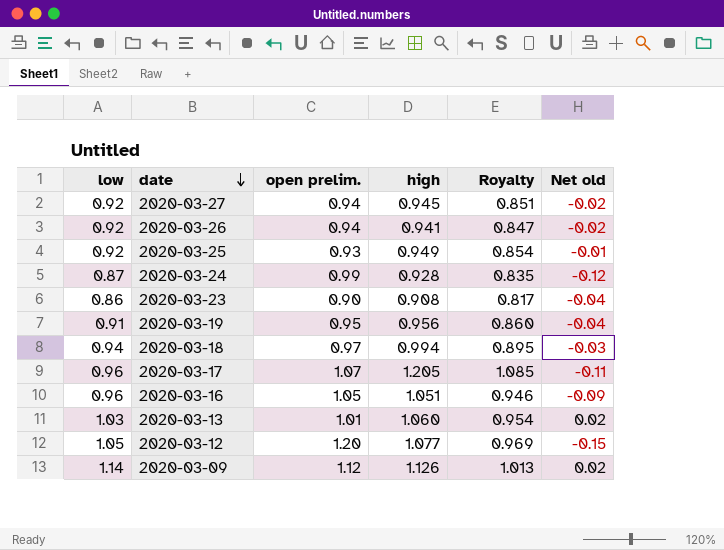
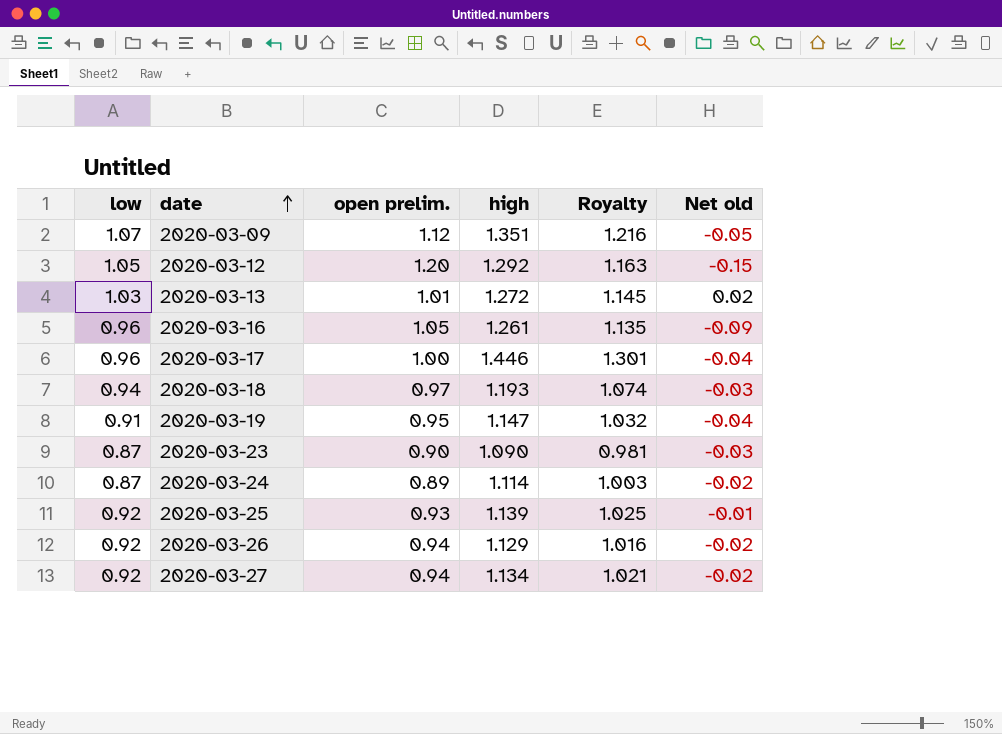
row order: date descending -> date ascending
2020-03-09 | low: 1.14 -> 1.07
2020-03-09 | high: 1.126 -> 1.351
2020-03-09 | Royalty: 1.013 -> 1.216
2020-03-09 | Net old: 0.02 -> -0.05
2020-03-12 | high: 1.077 -> 1.292
2020-03-12 | Royalty: 0.969 -> 1.163
2020-03-13 | high: 1.060 -> 1.272
2020-03-13 | Royalty: 0.954 -> 1.145
2020-03-16 | high: 1.051 -> 1.261
2020-03-16 | Royalty: 0.946 -> 1.135
2020-03-17 | open prelim.: 1.07 -> 1.00
2020-03-17 | high: 1.205 -> 1.446
2020-03-17 | Royalty: 1.085 -> 1.301
2020-03-17 | Net old: -0.11 -> -0.04
2020-03-18 | high: 0.994 -> 1.193
2020-03-18 | Royalty: 0.895 -> 1.074
2020-03-19 | high: 0.956 -> 1.147
2020-03-19 | Royalty: 0.860 -> 1.032
2020-03-23 | low: 0.86 -> 0.87
2020-03-23 | high: 0.908 -> 1.090
2020-03-23 | Royalty: 0.817 -> 0.981
2020-03-23 | Net old: -0.04 -> -0.03
2020-03-24 | open prelim.: 0.99 -> 0.89
2020-03-24 | high: 0.928 -> 1.114
2020-03-24 | Royalty: 0.835 -> 1.003
2020-03-24 | Net old: -0.12 -> -0.02
2020-03-25 | high: 0.949 -> 1.139
2020-03-25 | Royalty: 0.854 -> 1.025
2020-03-26 | high: 0.941 -> 1.129
2020-03-26 | Royalty: 0.847 -> 1.016
2020-03-27 | high: 0.945 -> 1.134
2020-03-27 | Royalty: 0.851 -> 1.021

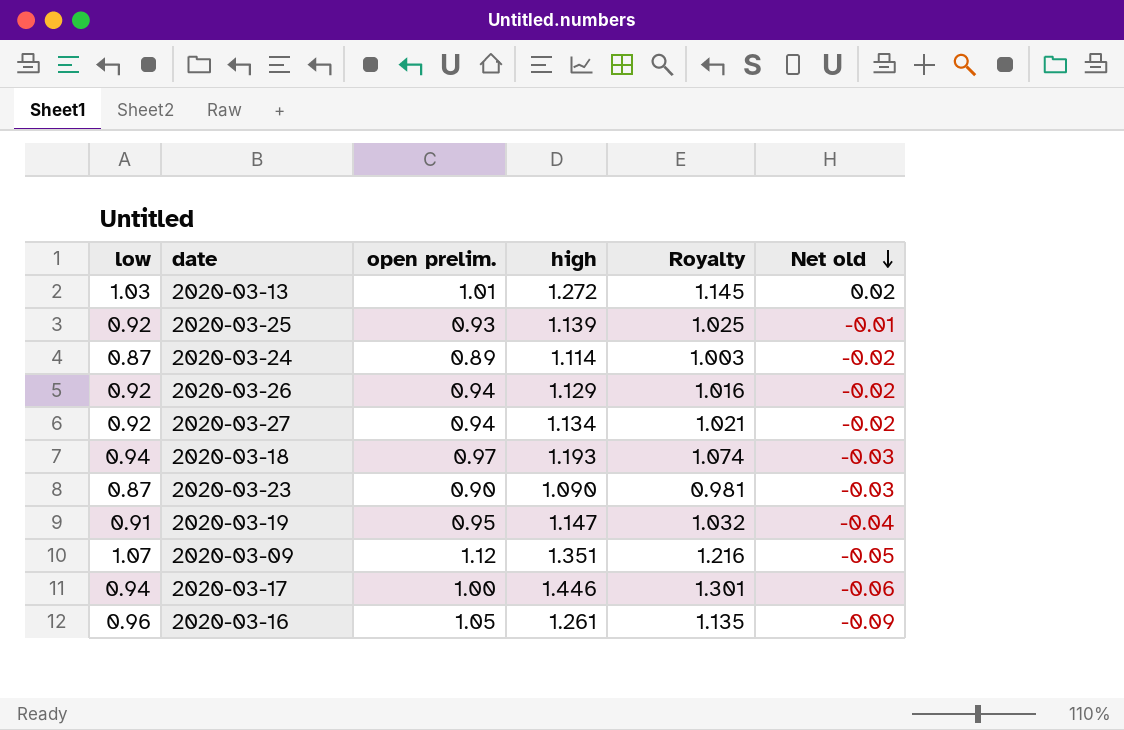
row order: date ascending -> Net old descending
row 2020-03-12: 1.05 | 1.20 | 1.292 | 1.163 | -0.15 -> none
2020-03-17 | low: 0.96 -> 0.94
2020-03-17 | Net old: -0.04 -> -0.06

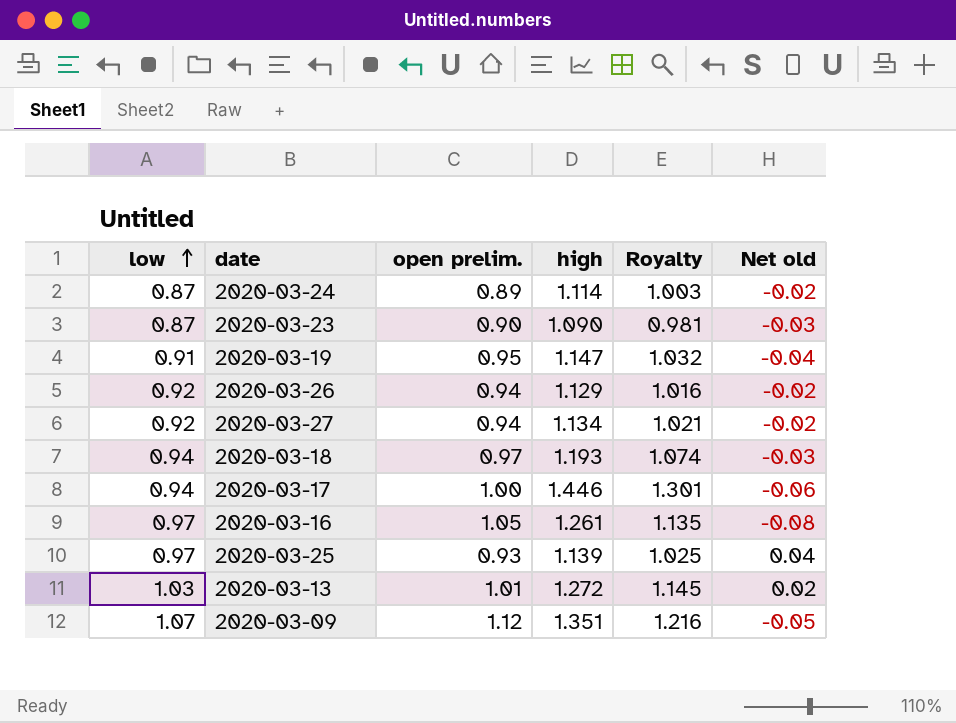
row order: Net old descending -> low ascending
2020-03-16 | low: 0.96 -> 0.97
2020-03-16 | Net old: -0.09 -> -0.08
2020-03-25 | low: 0.92 -> 0.97
2020-03-25 | Net old: -0.01 -> 0.04

